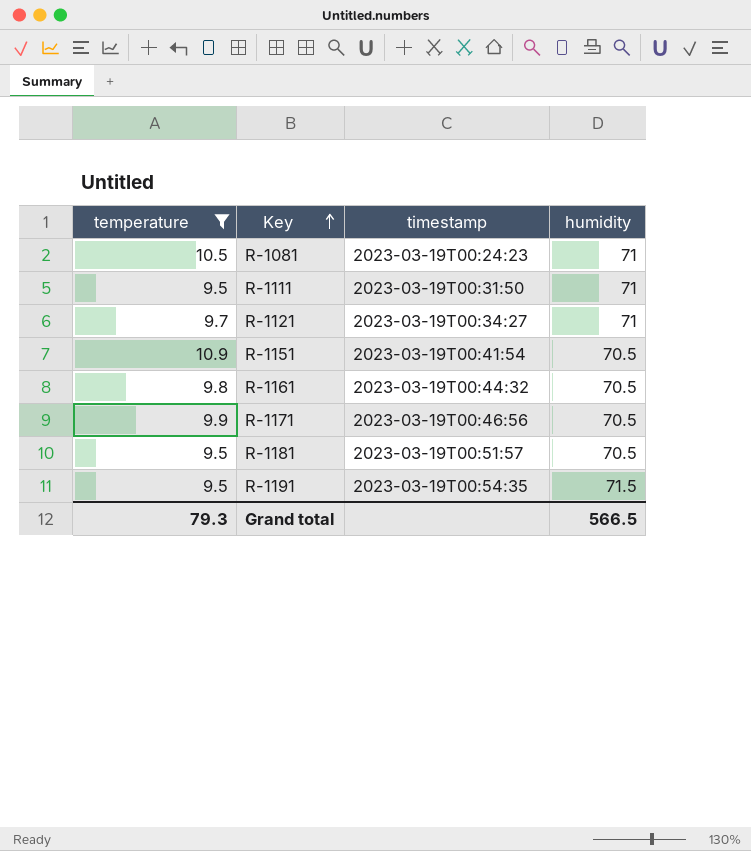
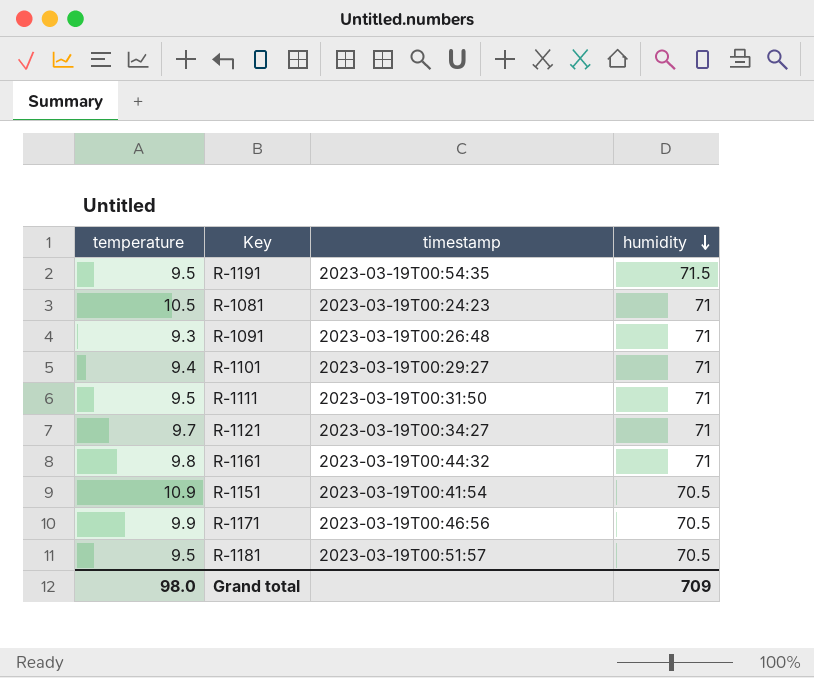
filter: temperature >= 9.5 -> none
row order: Key ascending -> humidity descending
R-1161 | humidity: 70.5 -> 71
Grand total | temperature: 79.3 -> 98.0
Grand total | humidity: 566.5 -> 709

